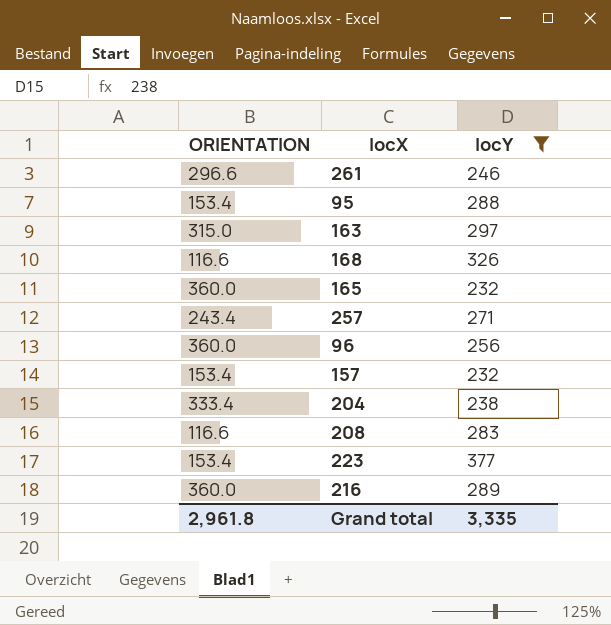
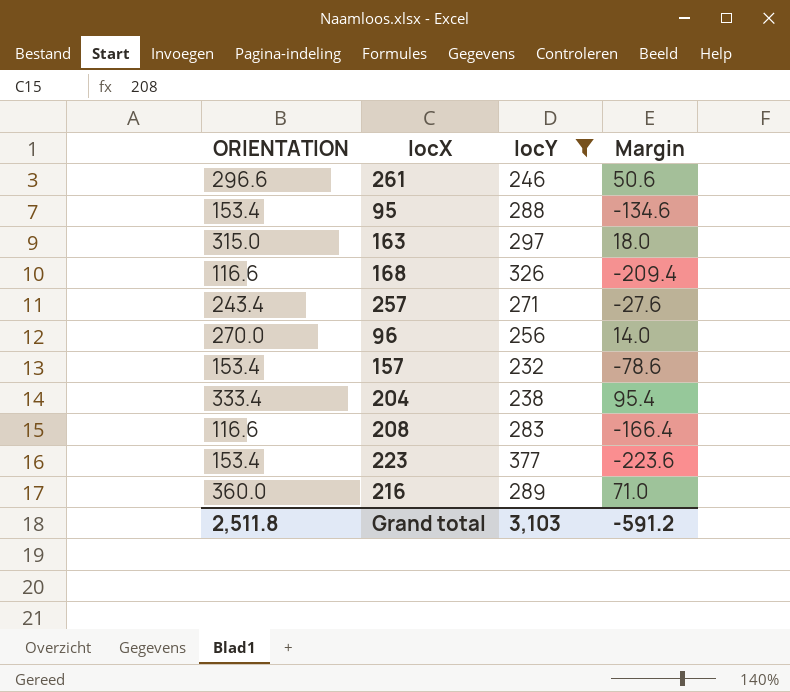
column Margin | formula: none -> [ORIENTATION] - [locY]
row 165: 360.0 | 232 -> none
96 | ORIENTATION: 360.0 -> 270.0
Grand total | ORIENTATION: 2,961.8 -> 2,511.8
Grand total | locY: 3,335 -> 3,103

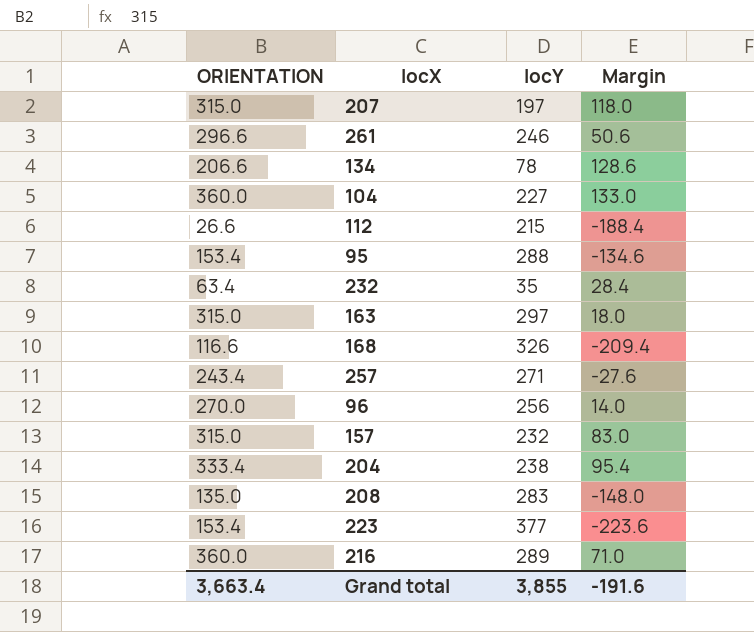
filter: locY >= 232 -> none
157 | ORIENTATION: 153.4 -> 315.0
157 | Margin: -78.6 -> 83.0
208 | ORIENTATION: 116.6 -> 135.0
208 | Margin: -166.4 -> -148.0
Grand total | ORIENTATION: 2,511.8 -> 3,663.4
Grand total | locY: 3,103 -> 3,855
Grand total | Margin: -591.2 -> -191.6

